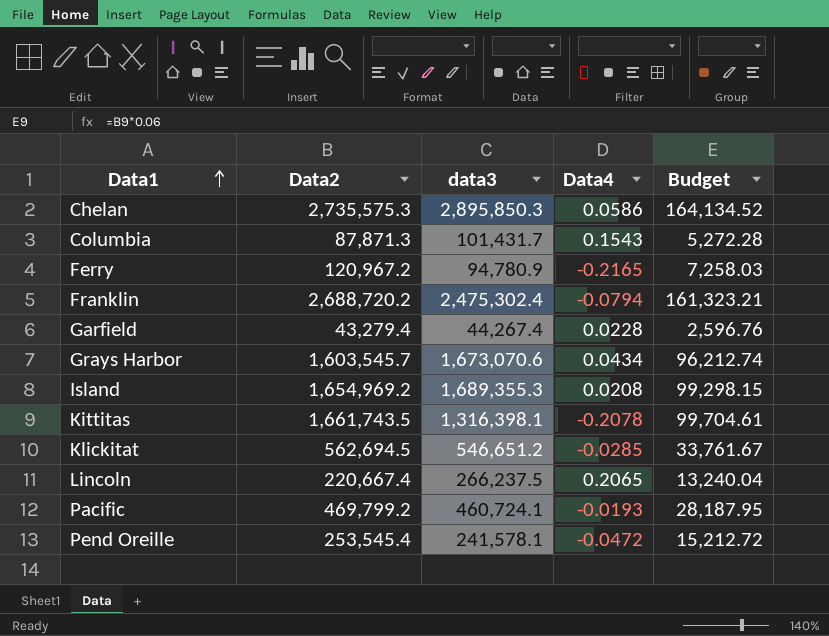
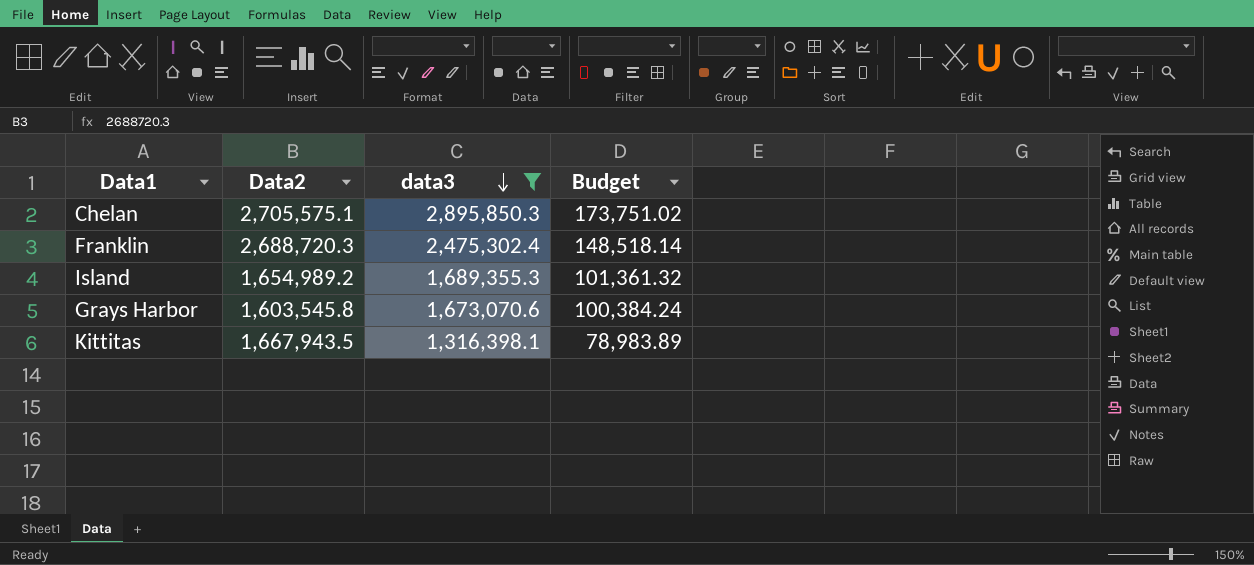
filter: none -> data3 >= 1,316,398.1
row order: Data1 ascending -> data3 descending
column Data4 | formula: ([data3] - [Data2]) / [Data2] -> none
column Budget | formula: [Data2] * 0.06 -> [data3] * 0.06
Chelan | Data2: 2,735,575.3 -> 2,705,575.1
Franklin | Data2: 2,688,720.2 -> 2,688,720.3
Island | Data2: 1,654,969.2 -> 1,654,989.2
Grays Harbor | Data2: 1,603,545.7 -> 1,603,545.8
Kittitas | Data2: 1,661,743.5 -> 1,667,943.5

